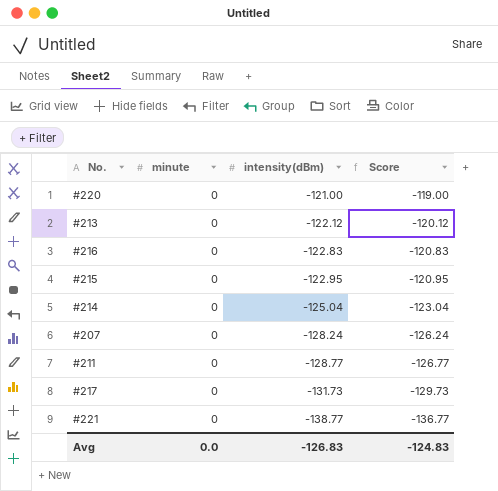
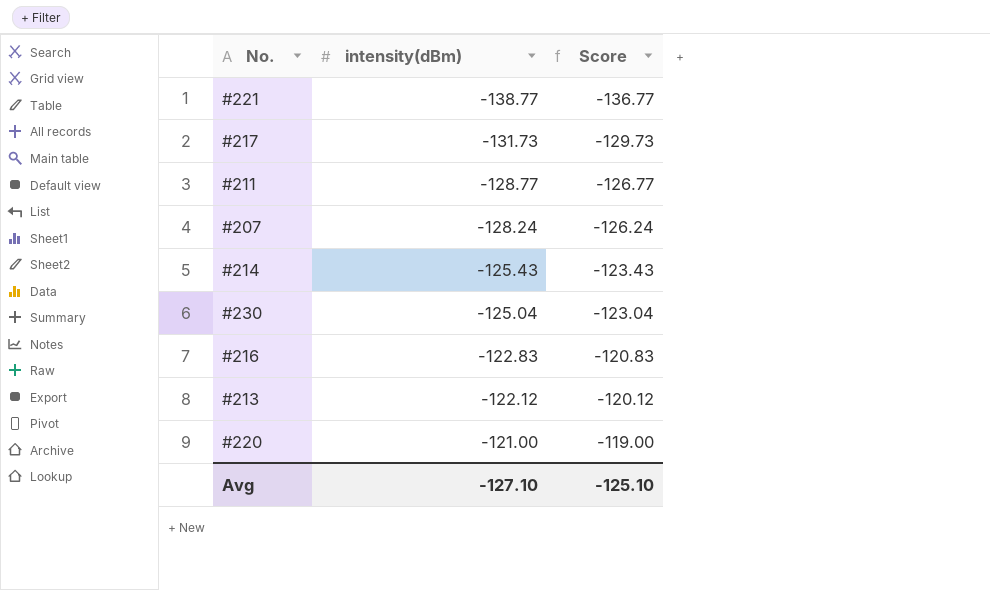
row order: intensity(dBm) descending -> intensity(dBm) ascending
column minute | position: 2 -> none
row #215: 0 | -122.95 | -120.95 -> none
#214 | intensity(dBm): -125.04 -> -125.43
#214 | Score: -123.04 -> -123.43
row #230: none -> -125.04 | -123.04
Avg | intensity(dBm): -126.83 -> -127.10
Avg | Score: -124.83 -> -125.10

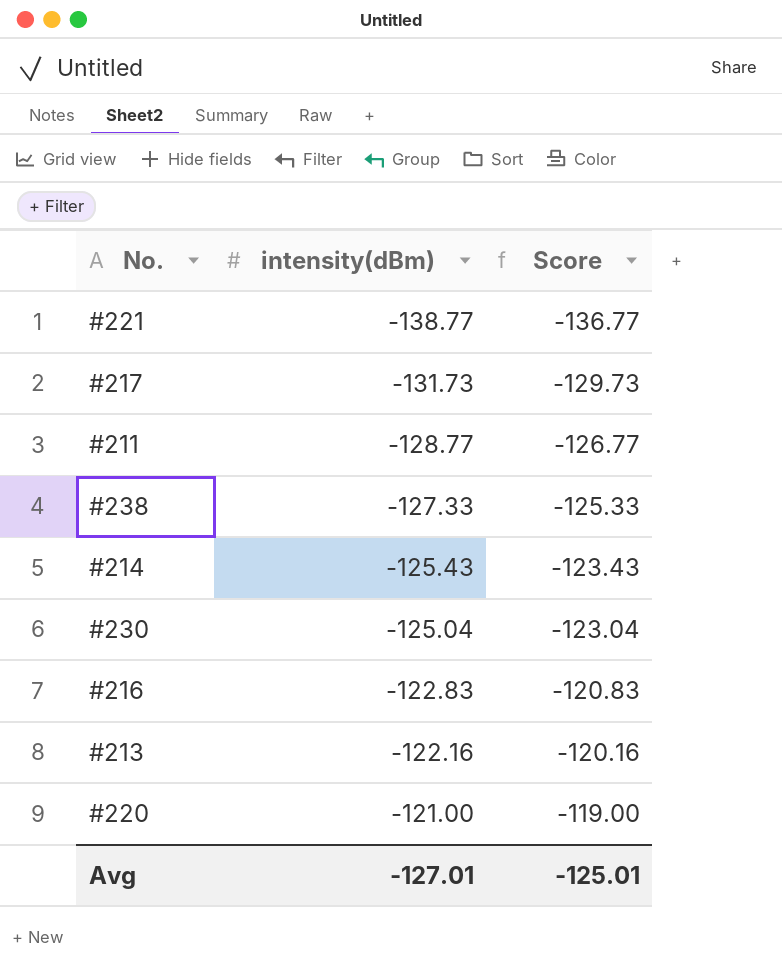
row #207: -128.24 | -126.24 -> none
row #238: none -> -127.33 | -125.33
#213 | intensity(dBm): -122.12 -> -122.16
#213 | Score: -120.12 -> -120.16
Avg | intensity(dBm): -127.10 -> -127.01
Avg | Score: -125.10 -> -125.01

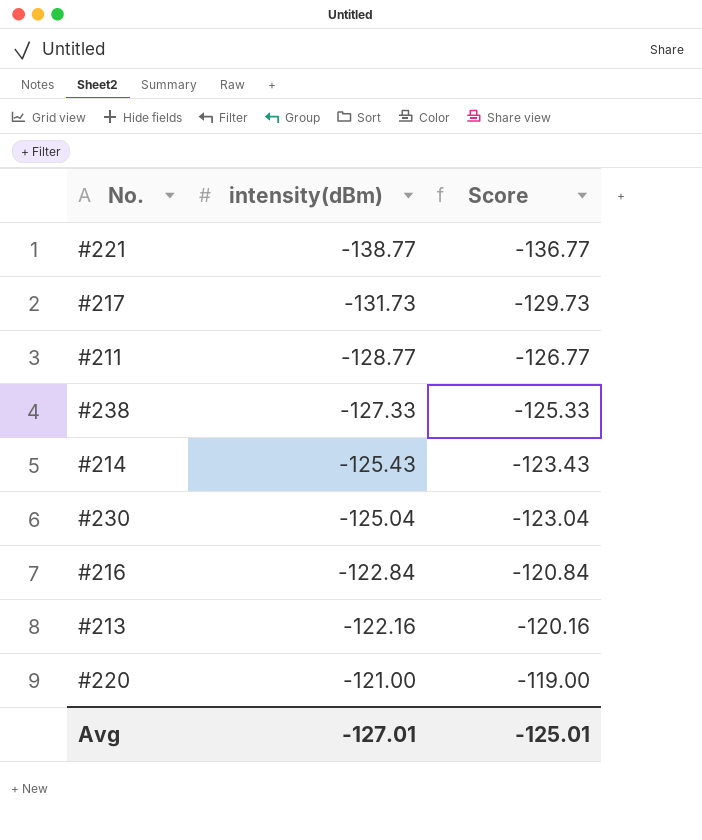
#216 | intensity(dBm): -122.83 -> -122.84
#216 | Score: -120.83 -> -120.84

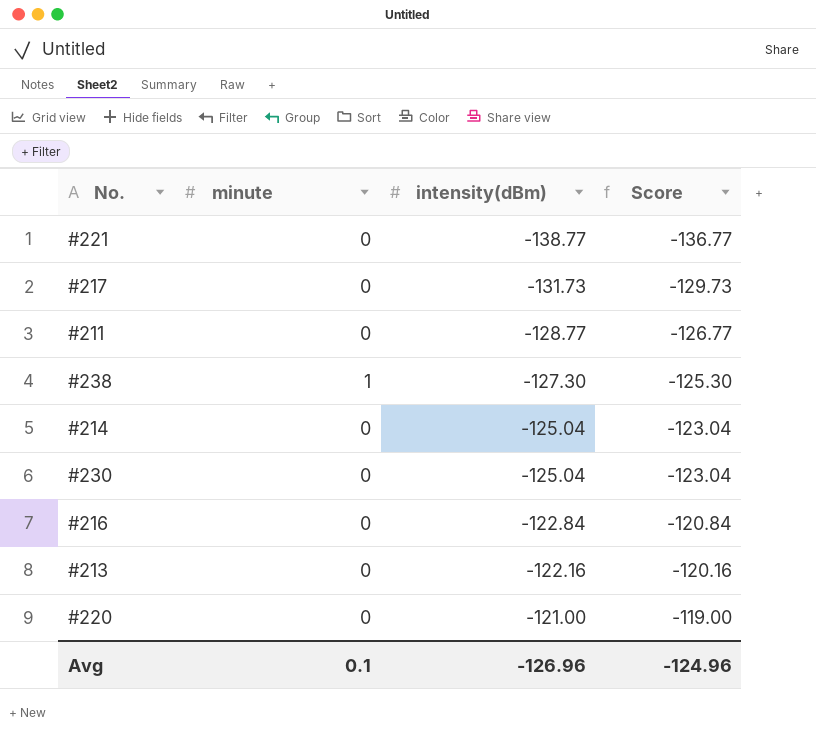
column minute | position: none -> 2
#238 | intensity(dBm): -127.33 -> -127.30
#238 | Score: -125.33 -> -125.30
#214 | intensity(dBm): -125.43 -> -125.04
#214 | Score: -123.43 -> -123.04
Avg | intensity(dBm): -127.01 -> -126.96
Avg | Score: -125.01 -> -124.96

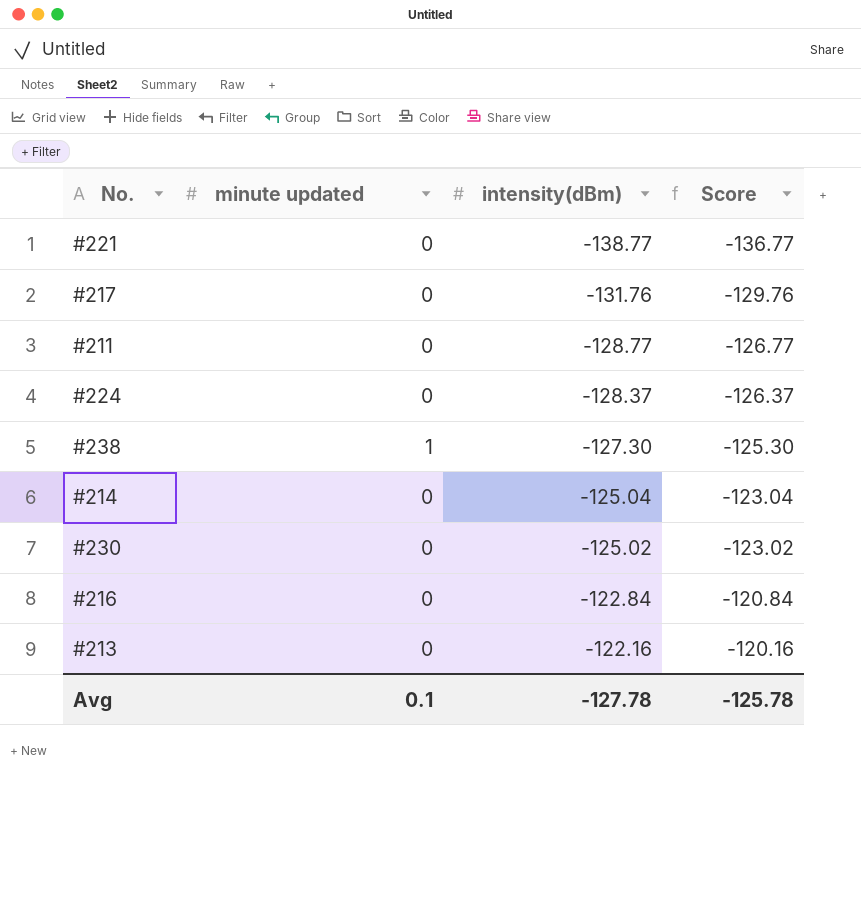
column name: minute -> minute updated
row #220: 0 | -121.00 | -119.00 -> none
#217 | intensity(dBm): -131.73 -> -131.76
#217 | Score: -129.73 -> -129.76
row #224: none -> 0 | -128.37 | -126.37
#230 | intensity(dBm): -125.04 -> -125.02
#230 | Score: -123.04 -> -123.02
Avg | intensity(dBm): -126.96 -> -127.78
Avg | Score: -124.96 -> -125.78

